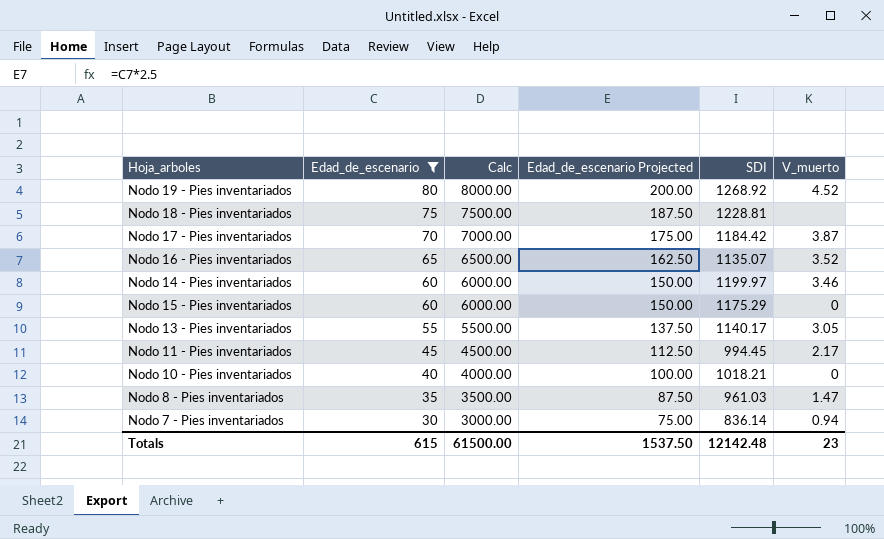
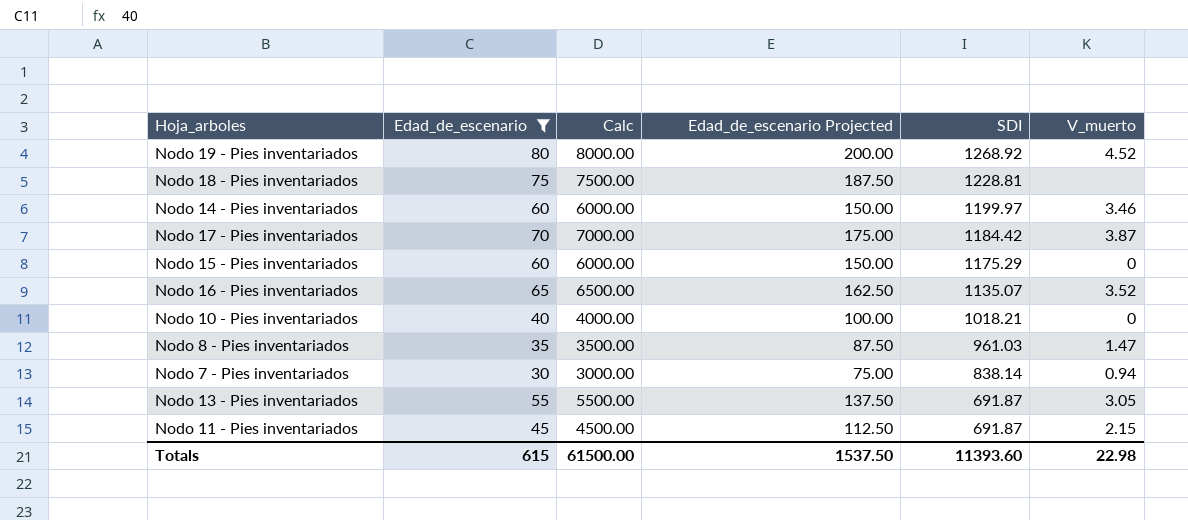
row order: Edad_de_escenario descending -> SDI descending
Nodo 7 - Pies inventariados | SDI: 836.14 -> 838.14
Nodo 13 - Pies inventariados | SDI: 1140.17 -> 691.87
Nodo 11 - Pies inventariados | SDI: 994.45 -> 691.87
Nodo 11 - Pies inventariados | V_muerto: 2.17 -> 2.15
Totals | SDI: 12142.48 -> 11393.60
Totals | V_muerto: 23 -> 22.98

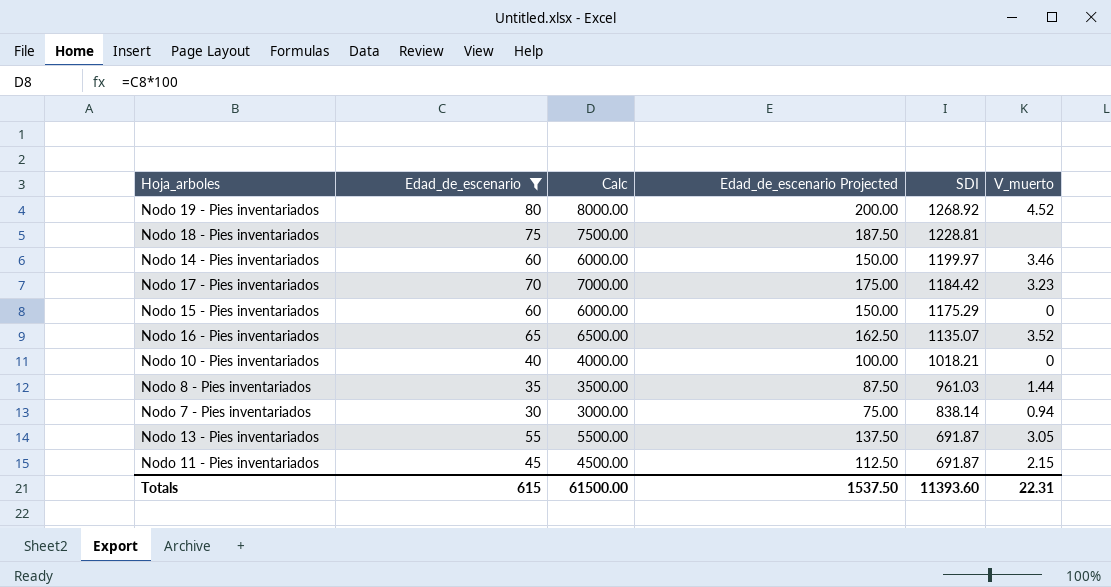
Nodo 17 - Pies inventariados | V_muerto: 3.87 -> 3.23
Nodo 8 - Pies inventariados | V_muerto: 1.47 -> 1.44
Totals | V_muerto: 22.98 -> 22.31

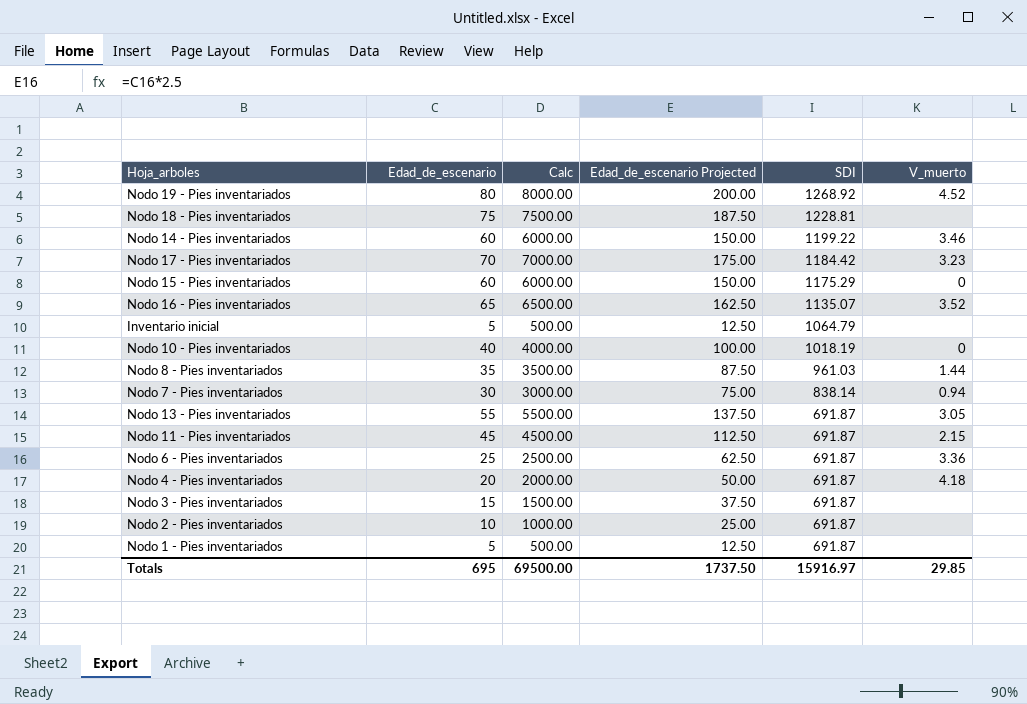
filter: Edad_de_escenario >= 30 -> none
Nodo 14 - Pies inventariados | SDI: 1199.97 -> 1199.22
Nodo 10 - Pies inventariados | SDI: 1018.21 -> 1018.19
Totals | Edad_de_escenario: 615 -> 695
Totals | Calc: 61500.00 -> 69500.00
Totals | Edad_de_escenario Projected: 1537.50 -> 1737.50
Totals | SDI: 11393.60 -> 15916.97
Totals | V_muerto: 22.31 -> 29.85

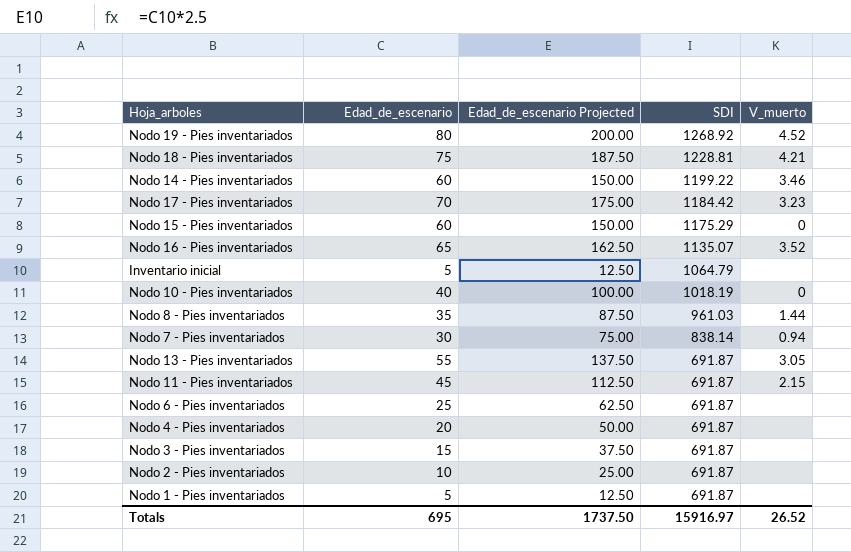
column Calc | formula: [Edad_de_escenario] * 100 -> none
Nodo 18 - Pies inventariados | V_muerto: none -> 4.21
Nodo 6 - Pies inventariados | V_muerto: 3.36 -> none
Nodo 4 - Pies inventariados | V_muerto: 4.18 -> none
Totals | V_muerto: 29.85 -> 26.52

